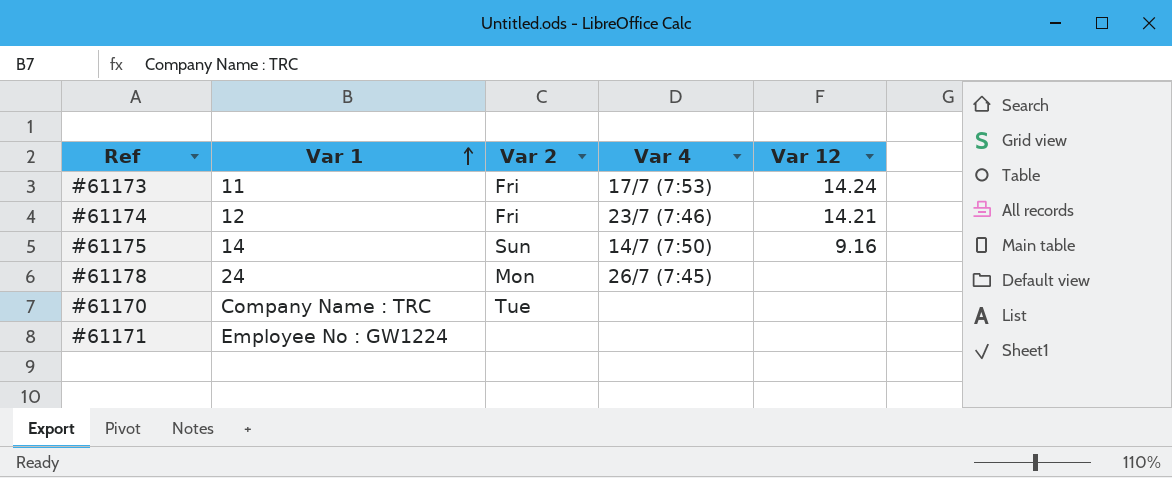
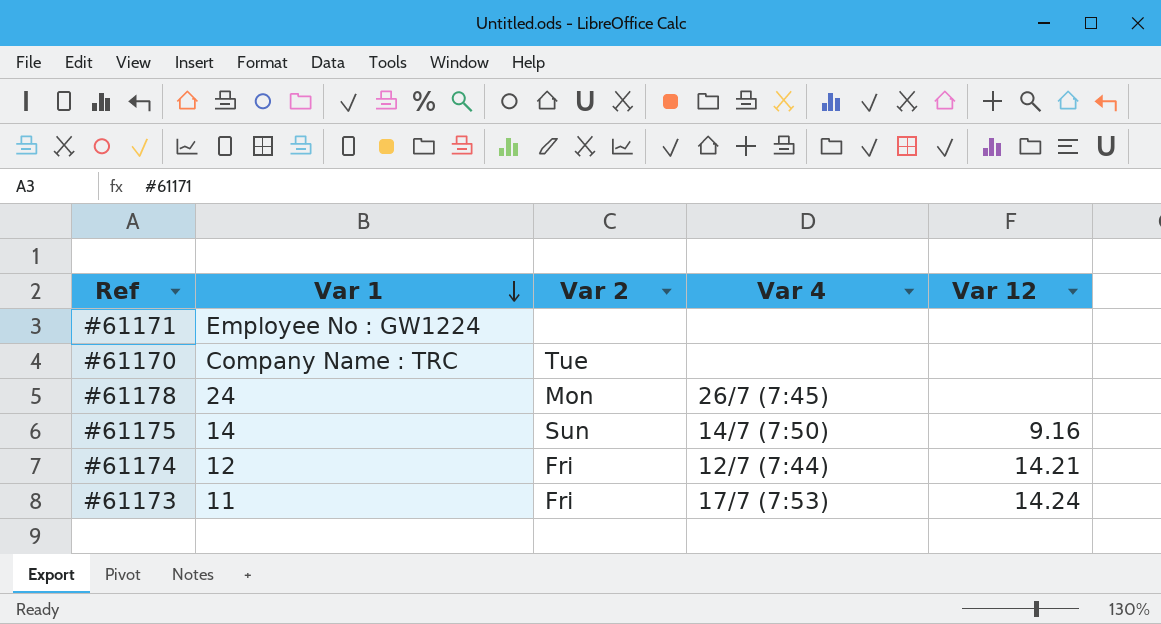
row order: Var 1 ascending -> Var 1 descending
#61174 | Var 4: 23/7 (7:46) -> 12/7 (7:44)

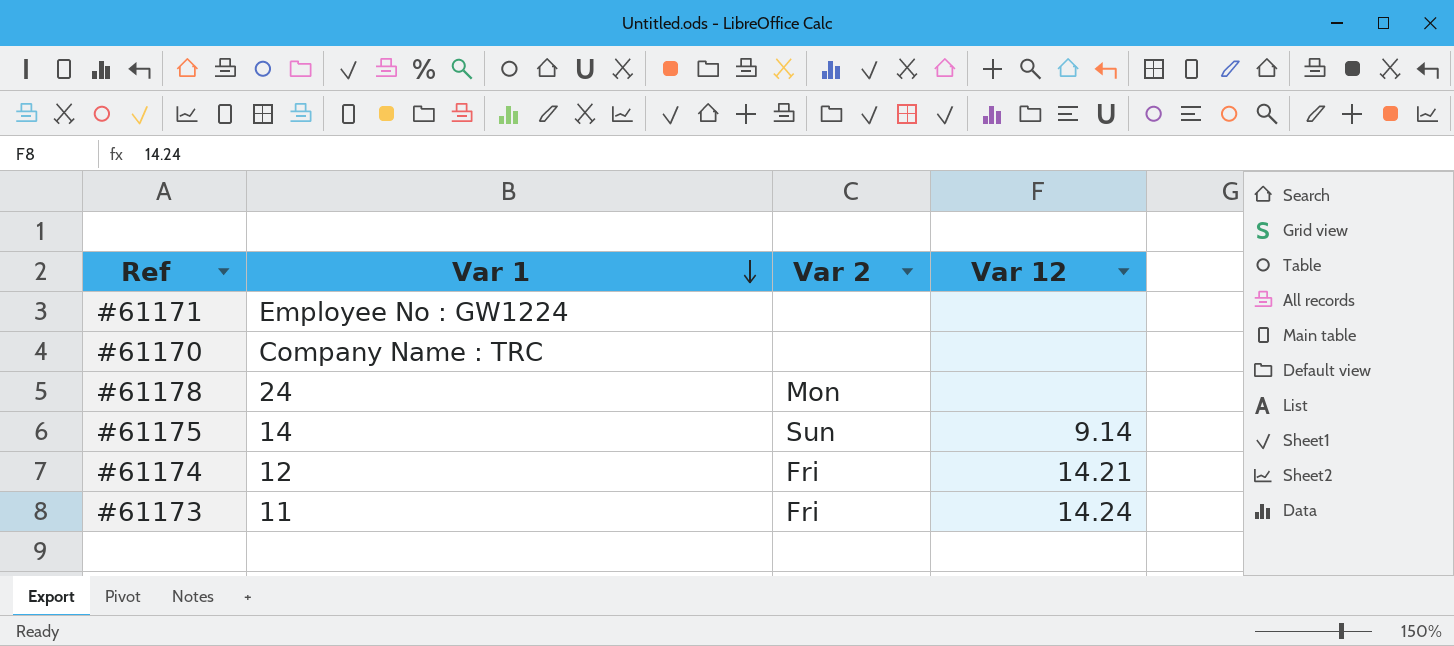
column Var 4 | position: 4 -> none
#61170 | Var 2: Tue -> none
#61175 | Var 12: 9.16 -> 9.14

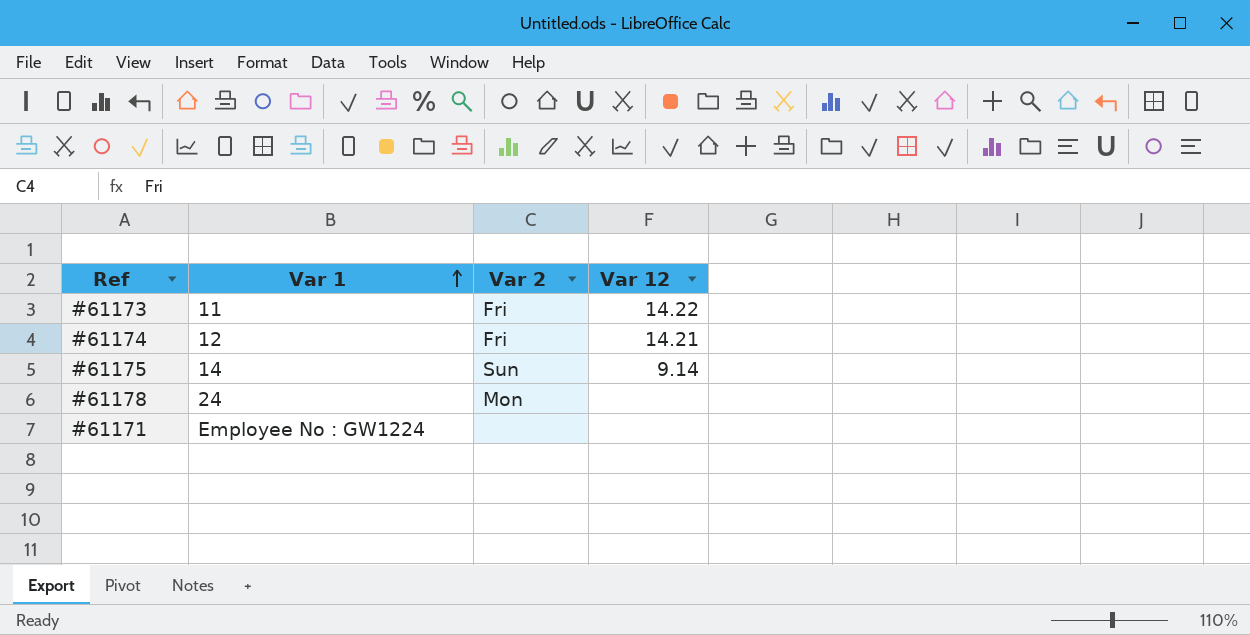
row order: Var 1 descending -> Var 1 ascending
row #61170: Company Name : TRC | none | none -> none
#61173 | Var 12: 14.24 -> 14.22

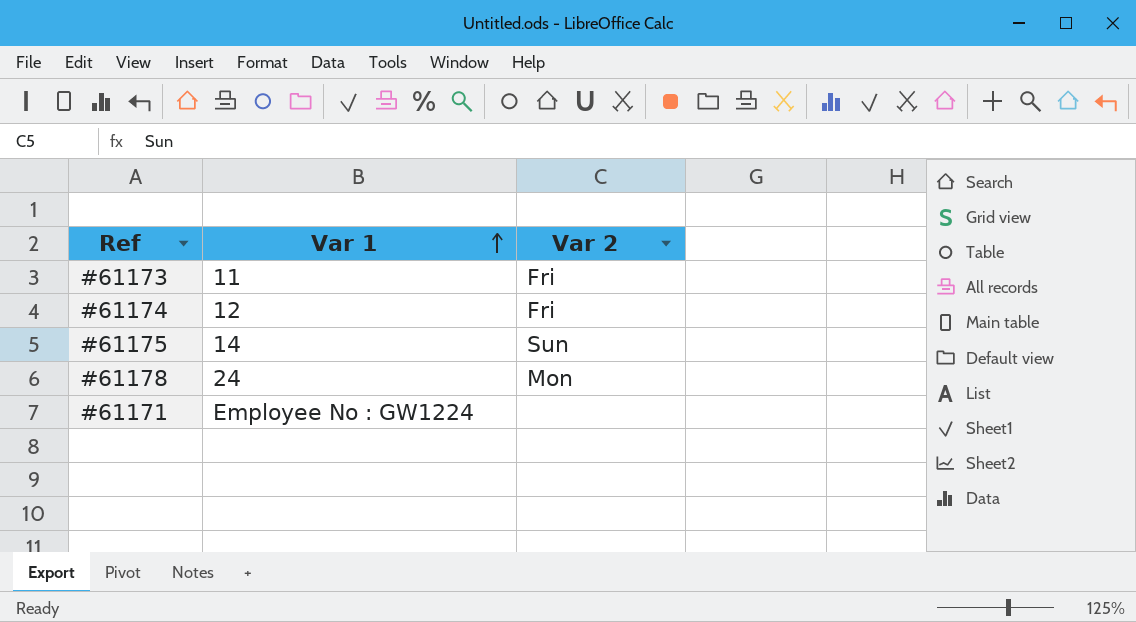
column Var 12 | position: 4 -> none

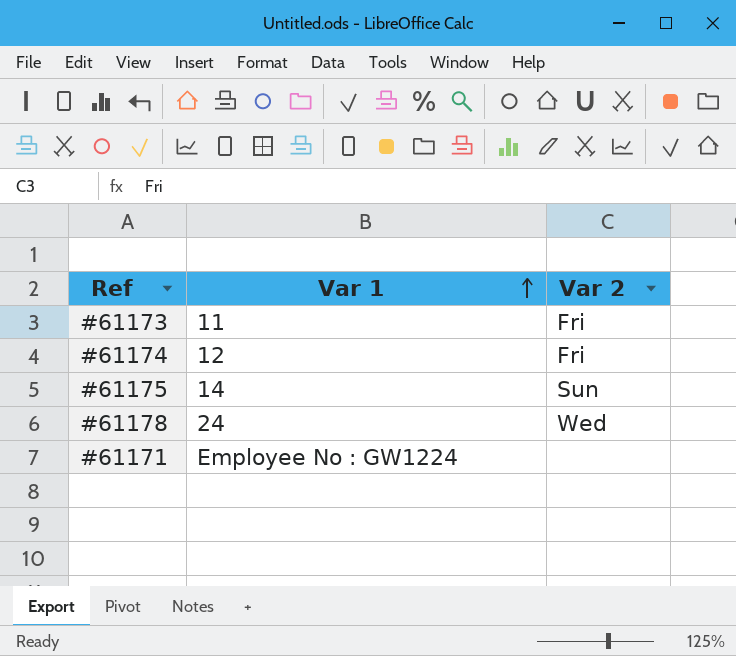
#61178 | Var 2: Mon -> Wed

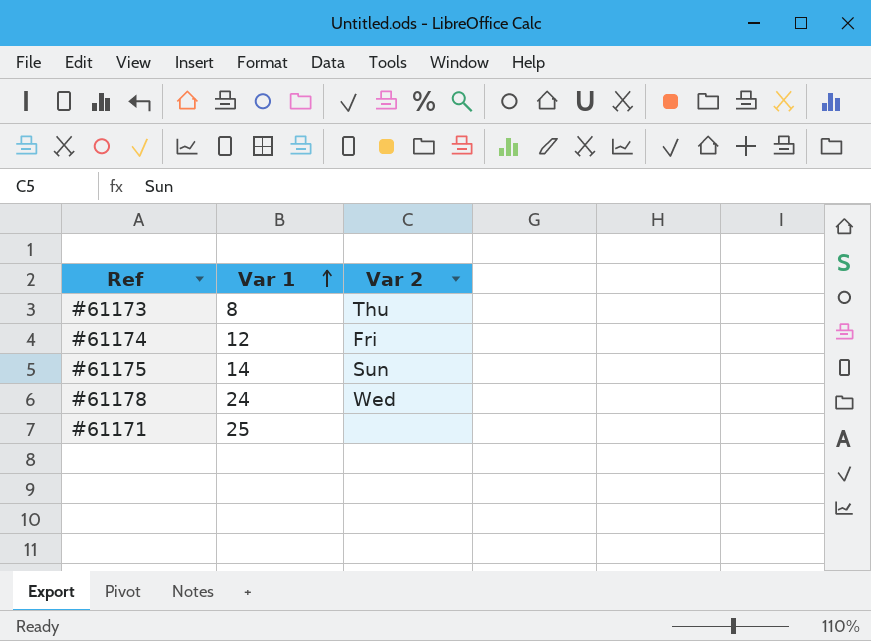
#61173 | Var 1: 11 -> 8
#61173 | Var 2: Fri -> Thu
#61171 | Var 1: Employee No : GW1224 -> 25

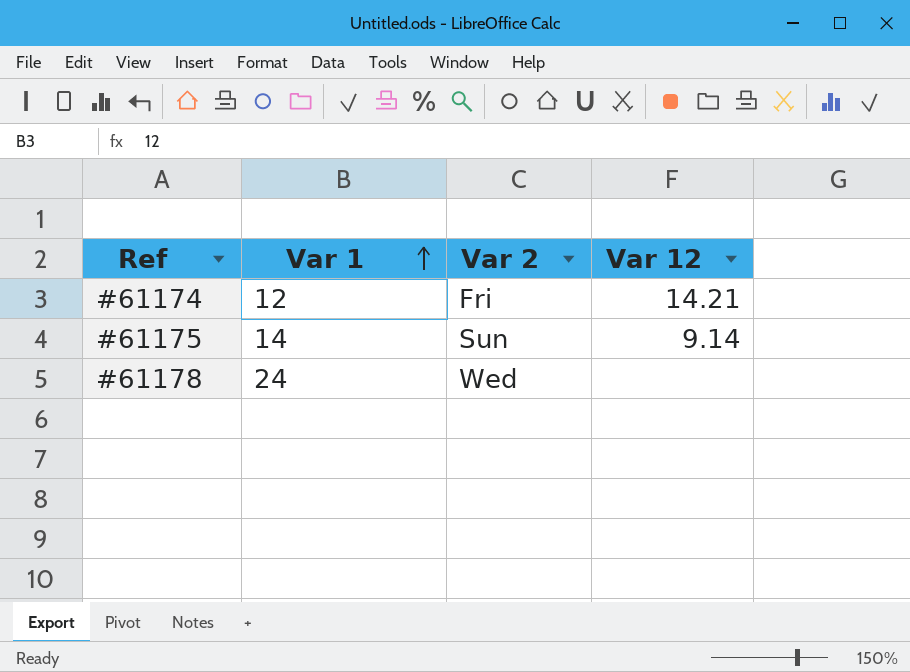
column Var 12 | position: none -> 4
row #61173: 8 | Thu -> none
row #61171: 25 | none -> none

